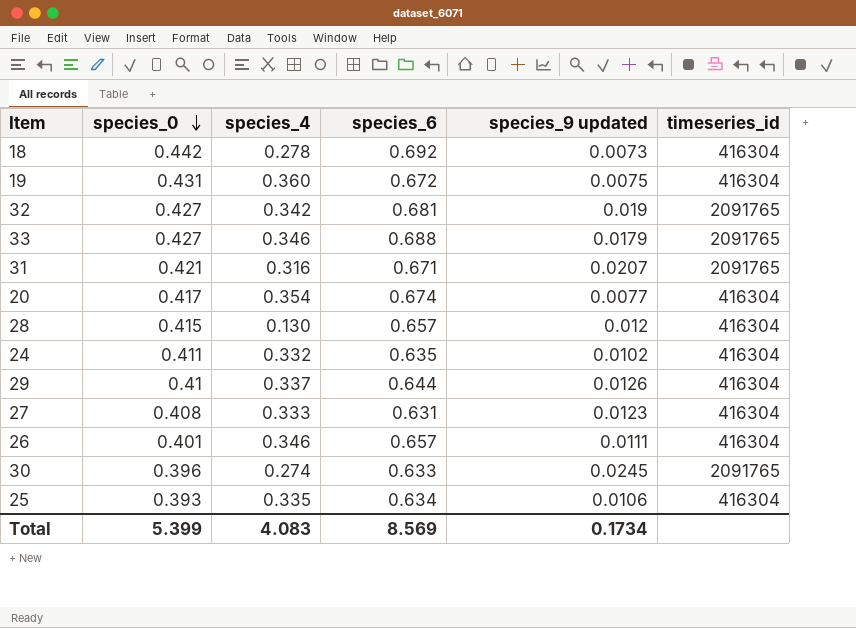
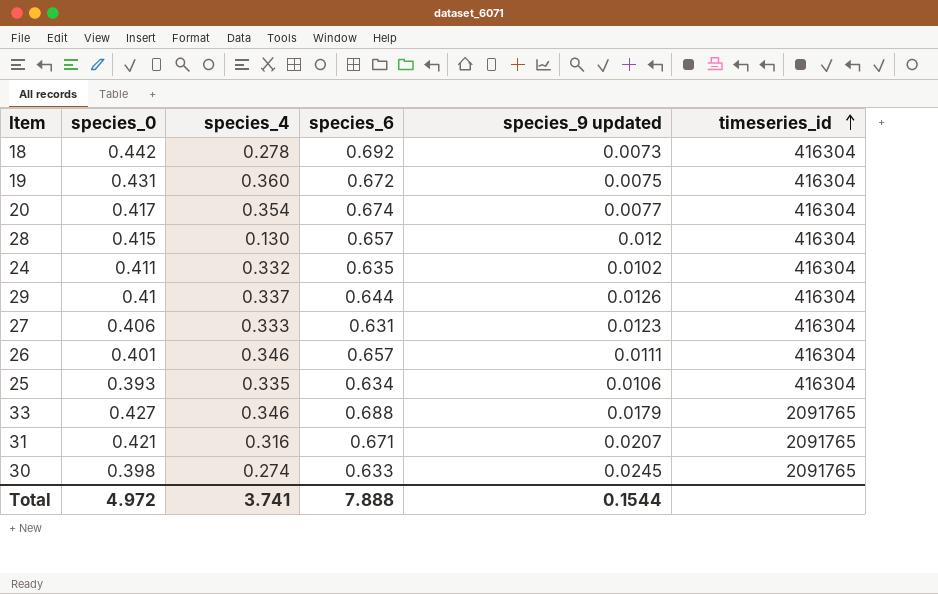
row order: species_0 descending -> timeseries_id ascending
row 32: 0.427 | 0.342 | 0.681 | 0.019 | 2091765 -> none
27 | species_0: 0.408 -> 0.406
30 | species_0: 0.396 -> 0.398
Total | species_0: 5.399 -> 4.972
Total | species_4: 4.083 -> 3.741
Total | species_6: 8.569 -> 7.888
Total | species_9 updated: 0.1734 -> 0.1544

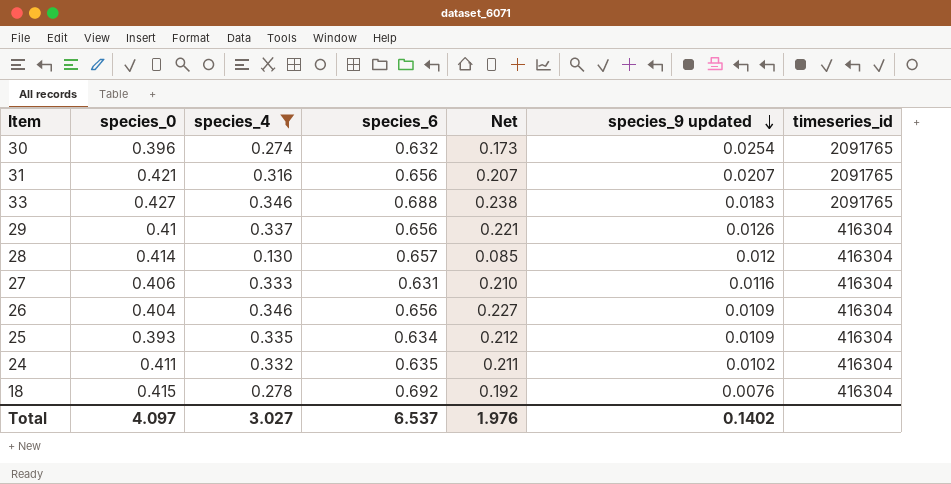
filter: none -> species_4 <= 0.346
row order: timeseries_id ascending -> species_9 updated descending
column Net | formula: none -> [species_4] * [species_6]
30 | species_0: 0.398 -> 0.396
30 | species_6: 0.633 -> 0.632
30 | species_9 updated: 0.0245 -> 0.0254
31 | species_6: 0.671 -> 0.656
33 | species_9 updated: 0.0179 -> 0.0183
29 | species_6: 0.644 -> 0.656
28 | species_0: 0.415 -> 0.414
27 | species_9 updated: 0.0123 -> 0.0116
26 | species_0: 0.401 -> 0.404
26 | species_6: 0.657 -> 0.656
26 | species_9 updated: 0.0111 -> 0.0109
25 | species_9 updated: 0.0106 -> 0.0109
18 | species_0: 0.442 -> 0.415
18 | species_9 updated: 0.0073 -> 0.0076
Total | species_0: 4.972 -> 4.097
Total | species_4: 3.741 -> 3.027
Total | species_6: 7.888 -> 6.537
Total | species_9 updated: 0.1544 -> 0.1402

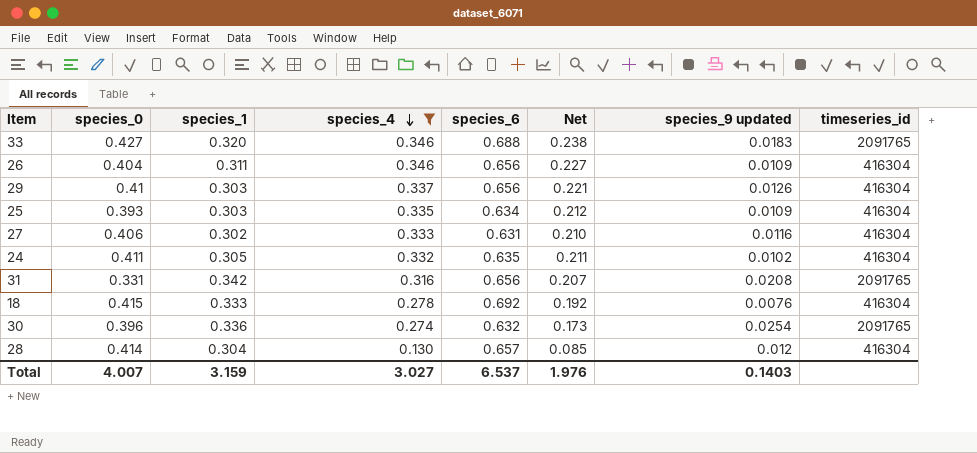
row order: species_9 updated descending -> species_4 descending
column species_1 | position: none -> 3
31 | species_0: 0.421 -> 0.331
31 | species_9 updated: 0.0207 -> 0.0208
Total | species_0: 4.097 -> 4.007
Total | species_9 updated: 0.1402 -> 0.1403

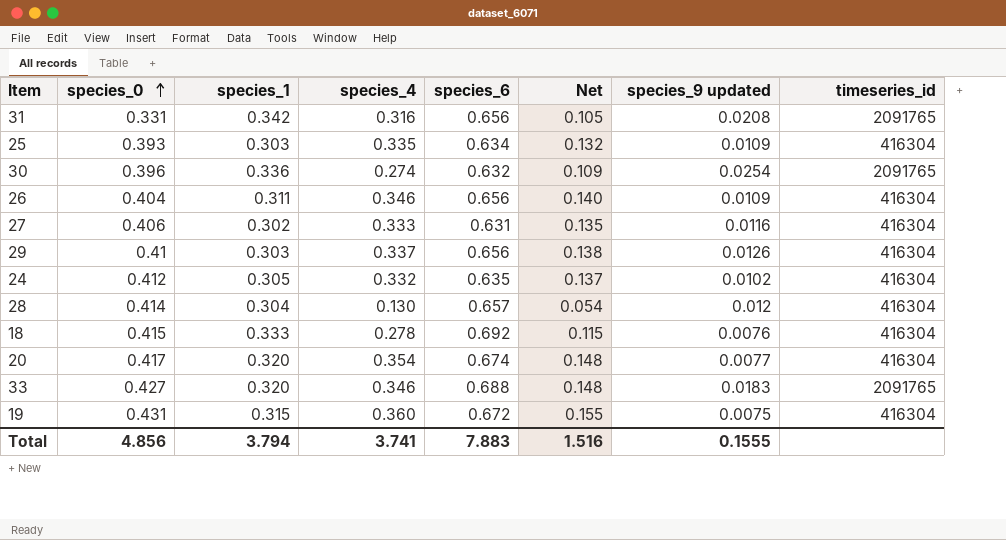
filter: species_4 <= 0.346 -> none
row order: species_4 descending -> species_0 ascending
column Net | formula: [species_4] * [species_6] -> [species_0] * [species_4]
24 | species_0: 0.411 -> 0.412
Total | species_0: 4.007 -> 4.856
Total | species_1: 3.159 -> 3.794
Total | species_4: 3.027 -> 3.741
Total | species_6: 6.537 -> 7.883
Total | Net: 1.976 -> 1.516
Total | species_9 updated: 0.1403 -> 0.1555

